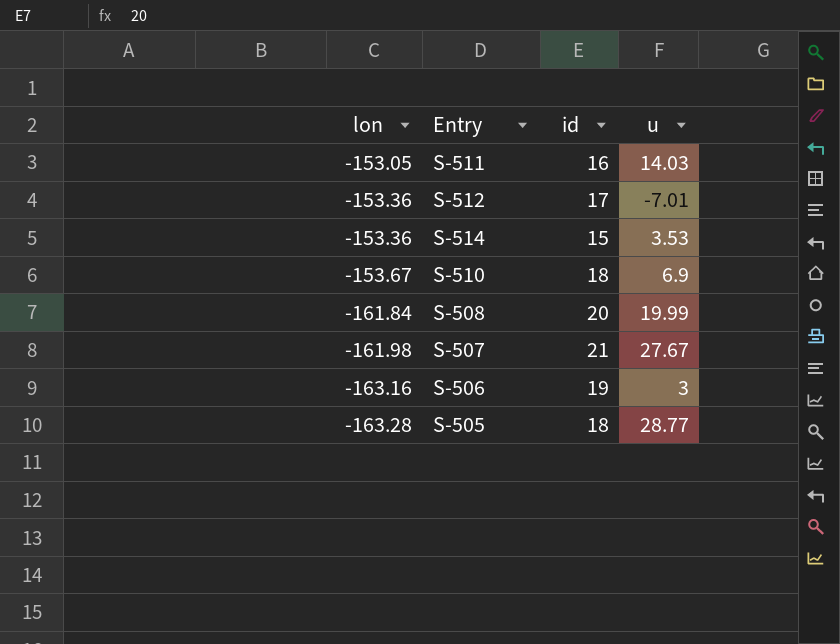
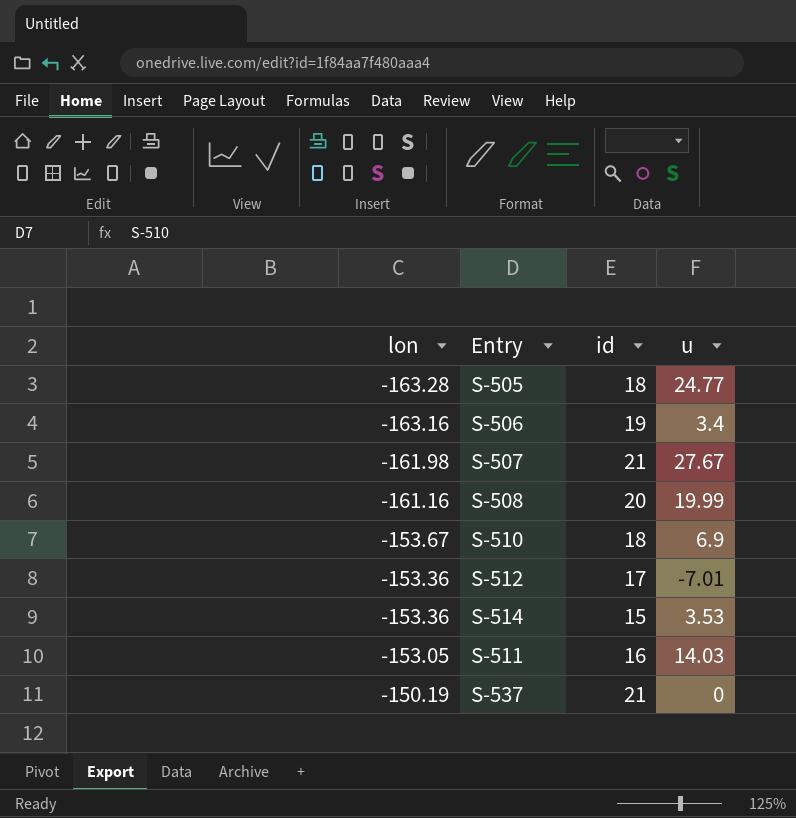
row order: lon descending -> lon ascending
S-505 | u: 28.77 -> 24.77
S-506 | u: 3 -> 3.4
S-508 | lon: -161.84 -> -161.16
row S-537: none -> -150.19 | 21 | 0

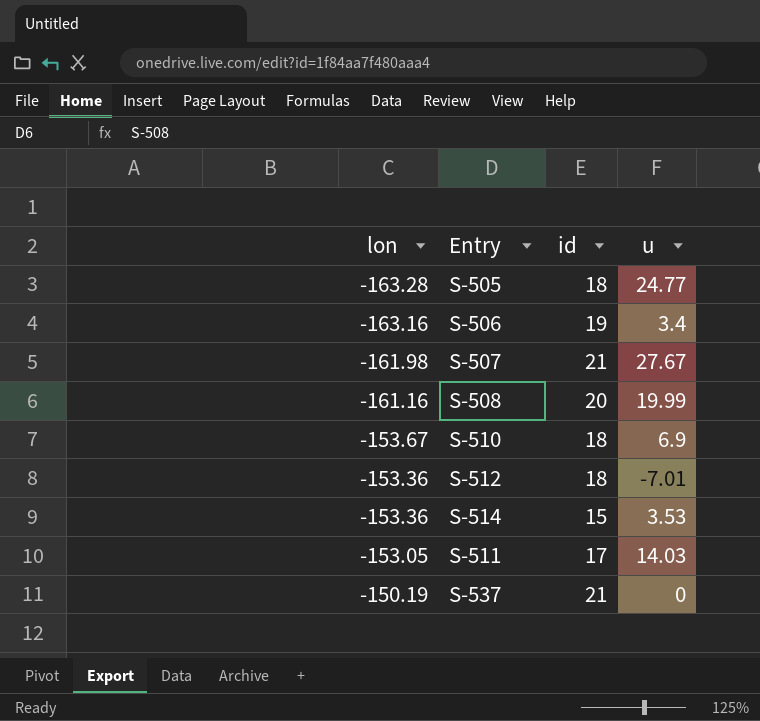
S-512 | id: 17 -> 18
S-511 | id: 16 -> 17

